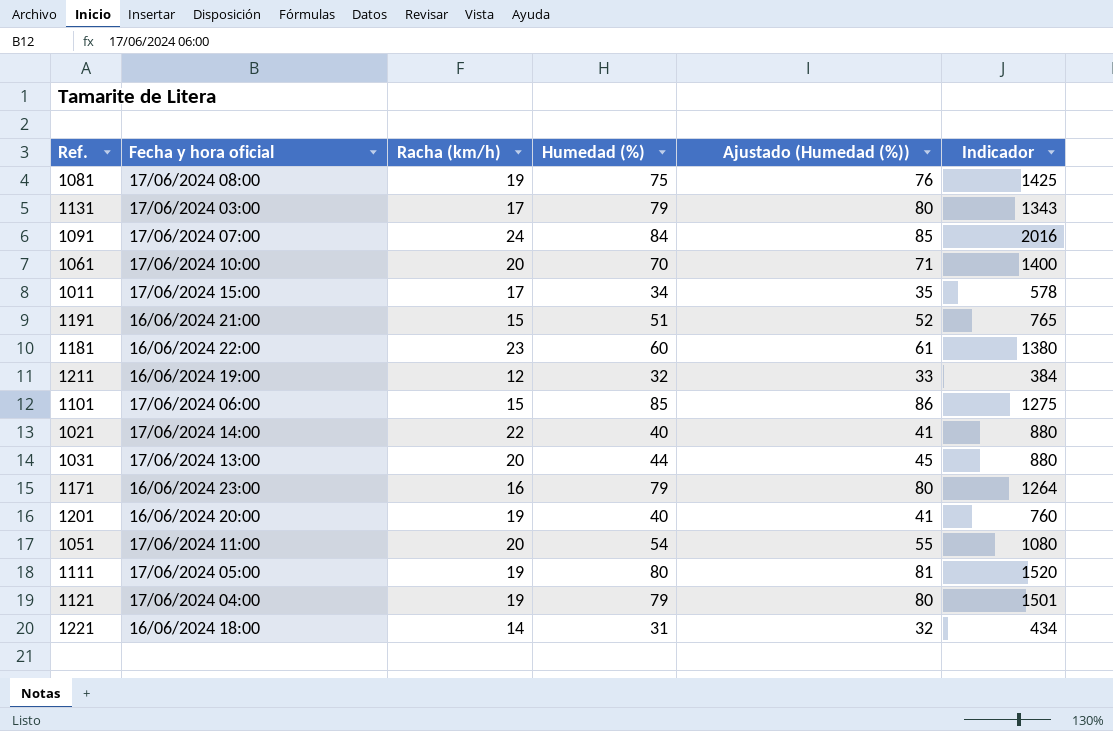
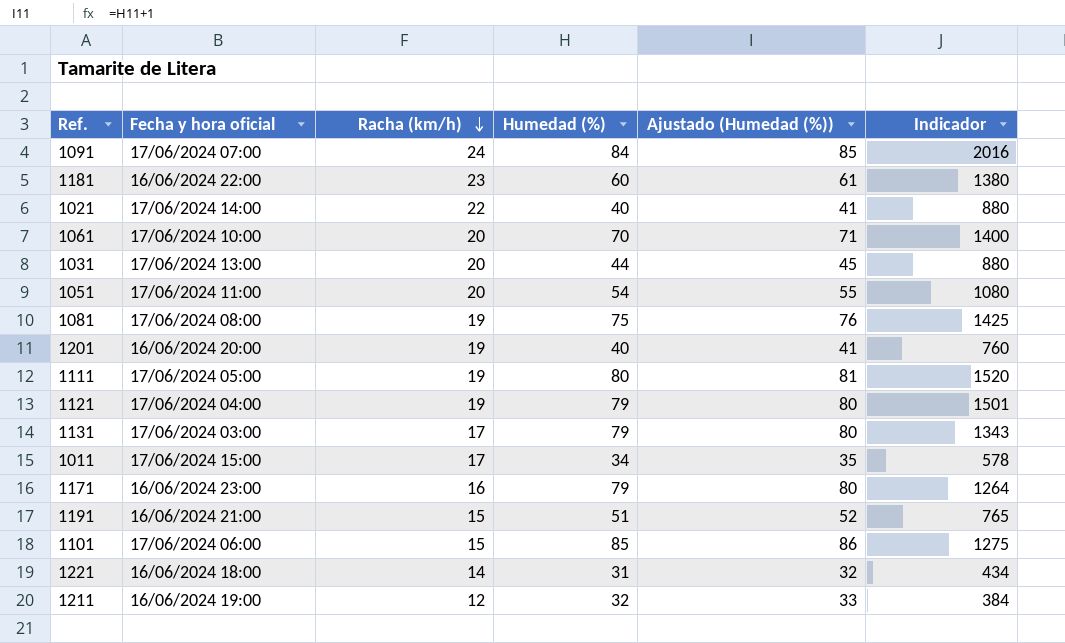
row order: none -> Racha (km/h) descending

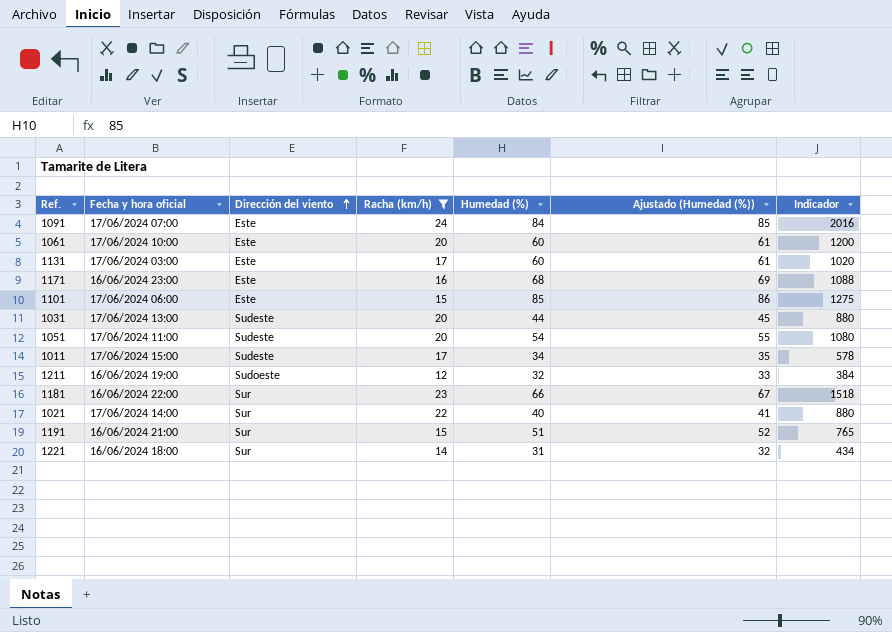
filter: none -> Racha (km/h) != 19
row order: Racha (km/h) descending -> Dirección del viento ascending
column Dirección del viento | position: none -> 3
1061 | Humedad (%): 70 -> 60
1061 | Ajustado (Humedad (%)): 71 -> 61
1061 | Indicador: 1400 -> 1200
1131 | Humedad (%): 79 -> 60
1131 | Ajustado (Humedad (%)): 80 -> 61
1131 | Indicador: 1343 -> 1020
1171 | Humedad (%): 79 -> 68
1171 | Ajustado (Humedad (%)): 80 -> 69
1171 | Indicador: 1264 -> 1088
1181 | Humedad (%): 60 -> 66
1181 | Ajustado (Humedad (%)): 61 -> 67
1181 | Indicador: 1380 -> 1518

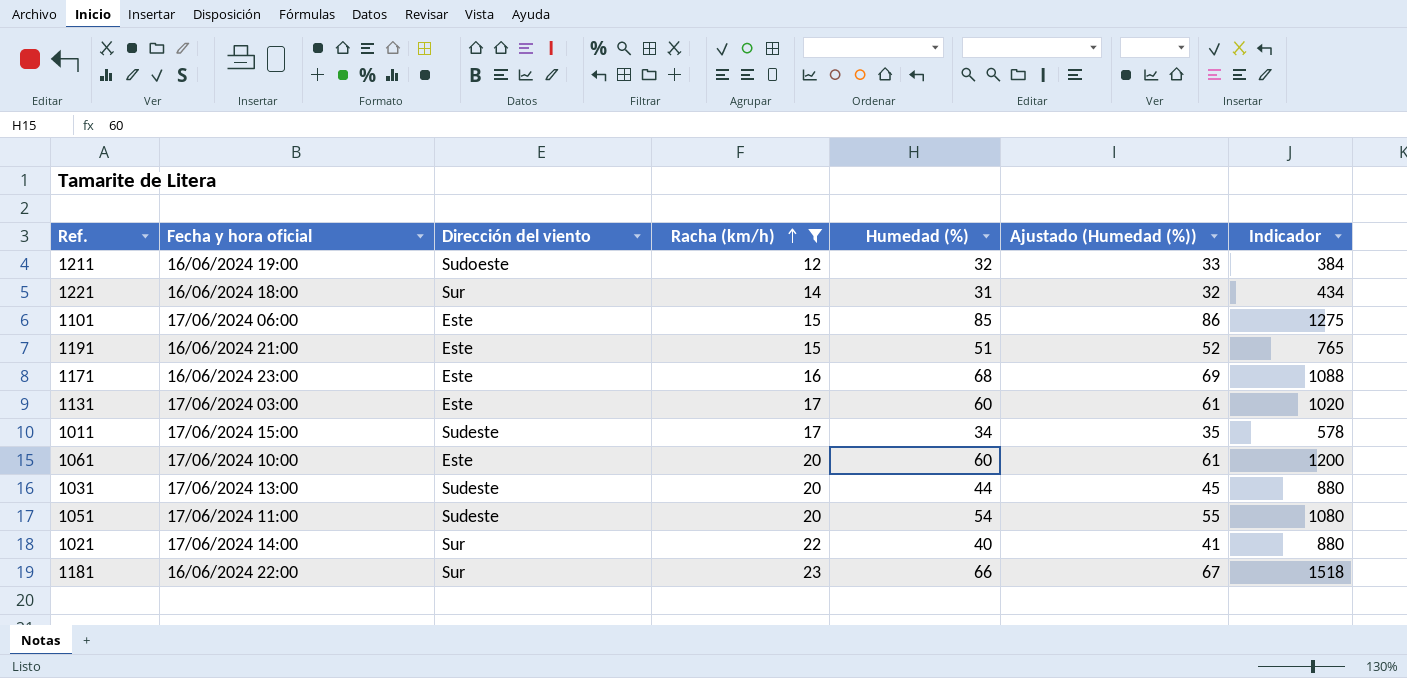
row order: Dirección del viento ascending -> Racha (km/h) ascending
row 1091: 17/06/2024 07:00 | Este | 24 | 84 | 85 | 2016 -> none
1191 | Dirección del viento: Sur -> Este

